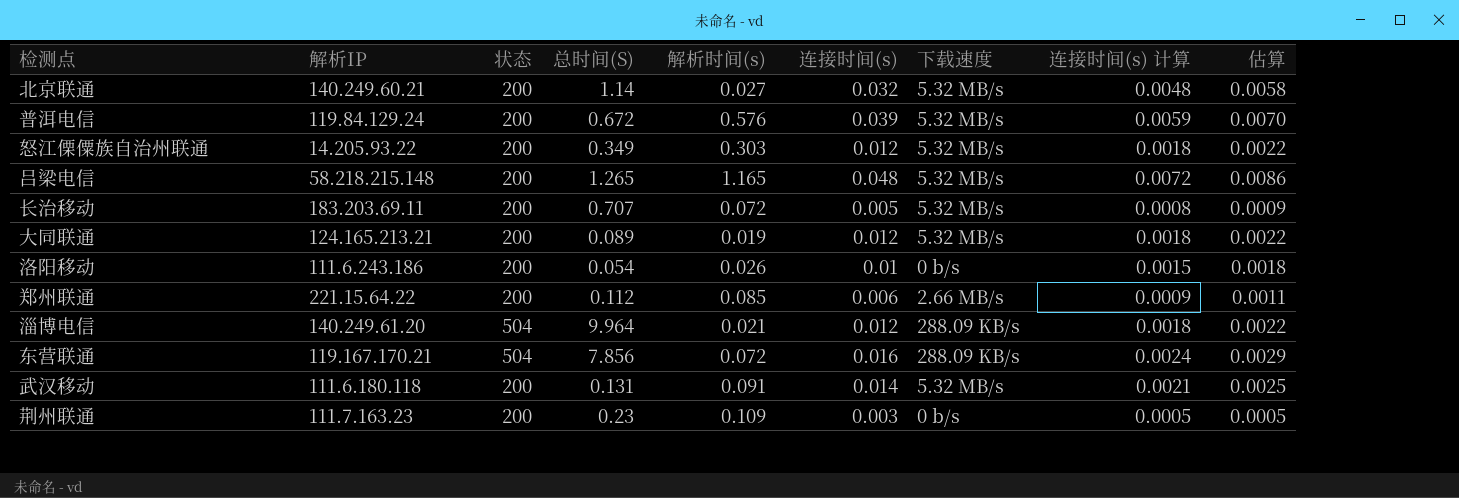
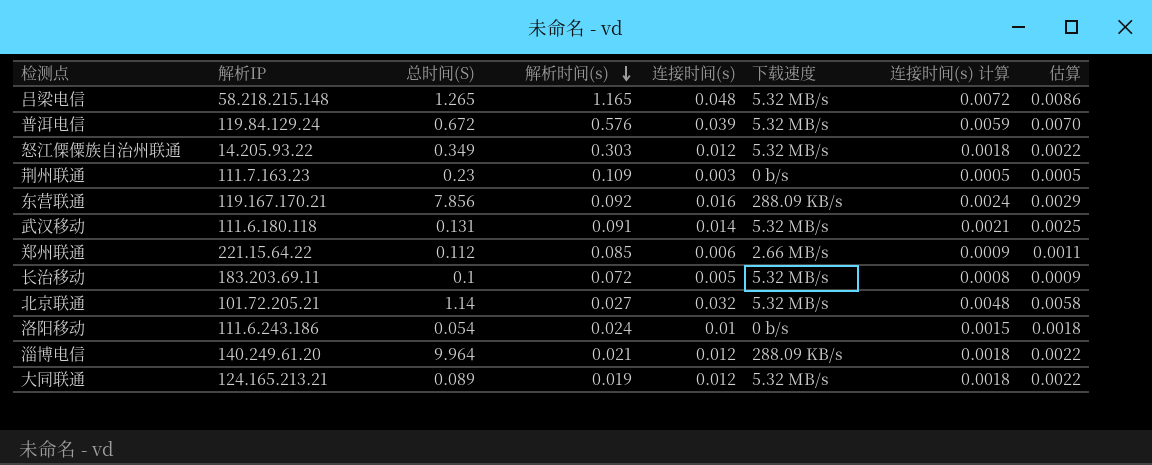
row order: none -> 解析时间(s) descending
column 状态 | position: 3 -> none
东营联通 | 解析时间(s): 0.072 -> 0.092
长治移动 | 总时间(S): 0.707 -> 0.1
北京联通 | 解析IP: 140.249.60.21 -> 101.72.205.21
洛阳移动 | 解析时间(s): 0.026 -> 0.024

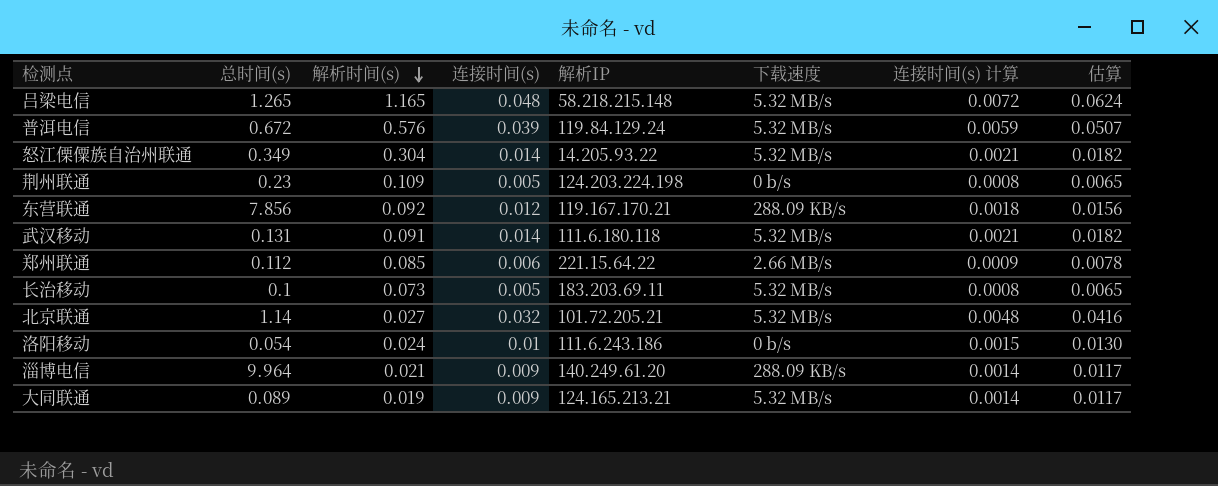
column name: 总时间(S) -> 总时间(s)
column 解析IP | position: 2 -> 5
column 估算 | formula: [连接时间(s)] * 0.18 -> [连接时间(s)] * 1.3
怒江傈僳族自治州联通 | 解析时间(s): 0.303 -> 0.304
怒江傈僳族自治州联通 | 连接时间(s): 0.012 -> 0.014
怒江傈僳族自治州联通 | 连接时间(s) 计算: 0.0018 -> 0.0021
荆州联通 | 连接时间(s): 0.003 -> 0.005
荆州联通 | 解析IP: 111.7.163.23 -> 124.203.224.198
荆州联通 | 连接时间(s) 计算: 0.0005 -> 0.0008
东营联通 | 连接时间(s): 0.016 -> 0.012
东营联通 | 连接时间(s) 计算: 0.0024 -> 0.0018
长治移动 | 解析时间(s): 0.072 -> 0.073
淄博电信 | 连接时间(s): 0.012 -> 0.009
淄博电信 | 连接时间(s) 计算: 0.0018 -> 0.0014
大同联通 | 连接时间(s): 0.012 -> 0.009
大同联通 | 连接时间(s) 计算: 0.0018 -> 0.0014

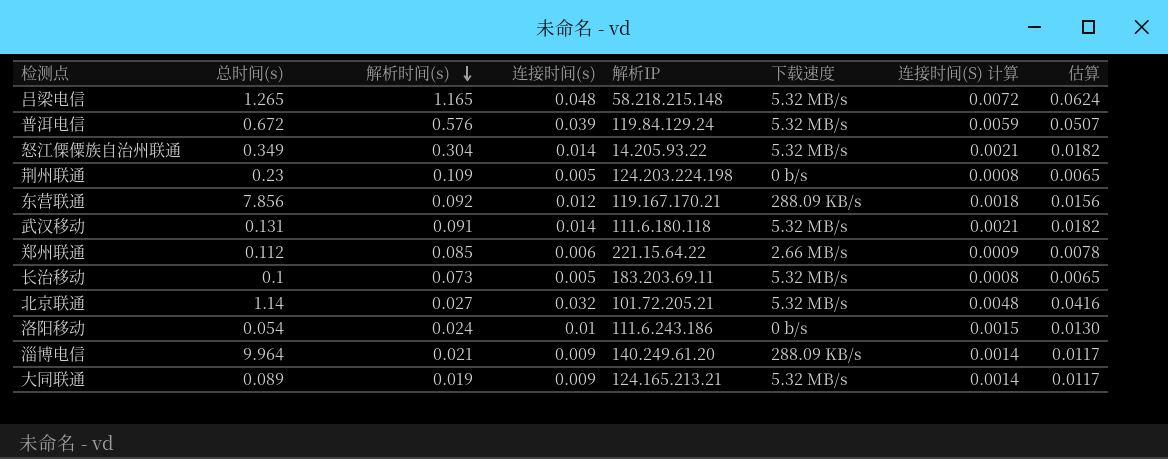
column name: 连接时间(s) 计算 -> 连接时间(S) 计算

